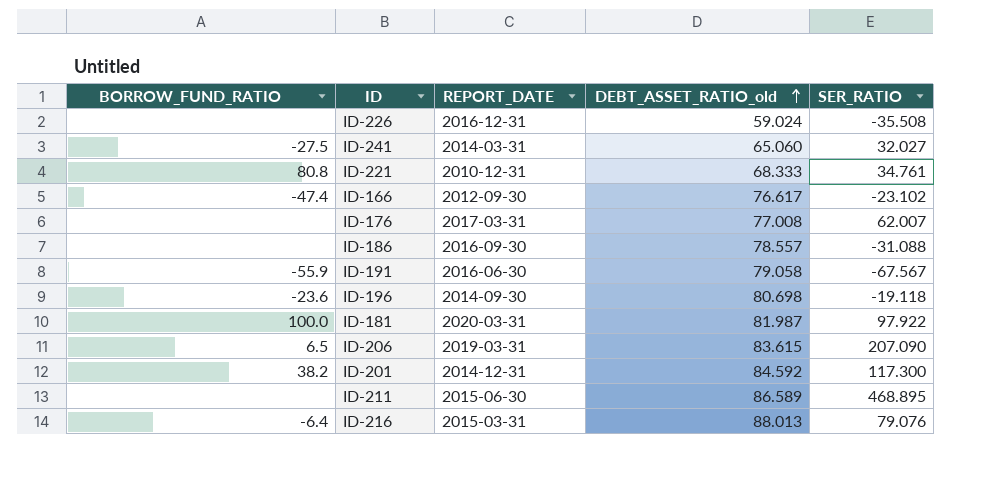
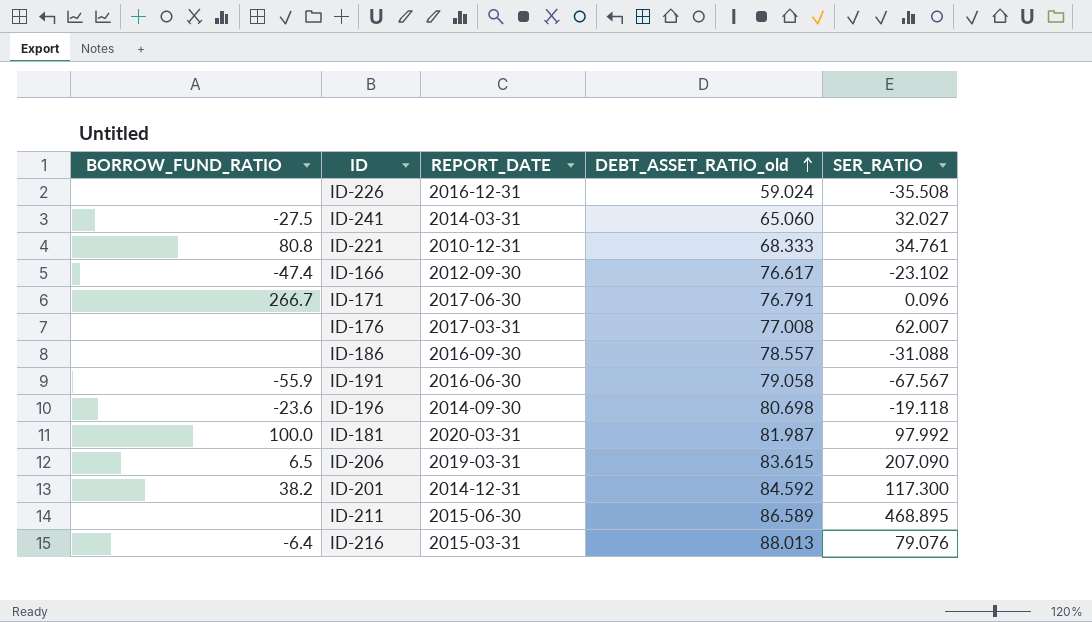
row ID-171: none -> 266.7 | 2017-06-30 | 76.791 | 0.096
ID-181 | SER_RATIO: 97.922 -> 97.992

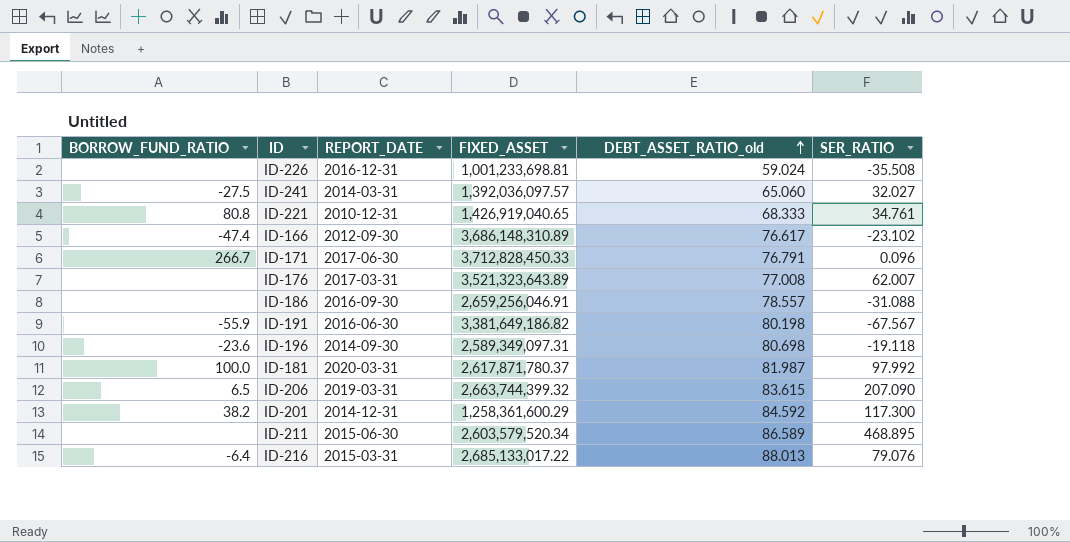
column FIXED_ASSET | position: none -> 4
ID-191 | DEBT_ASSET_RATIO_old: 79.058 -> 80.198

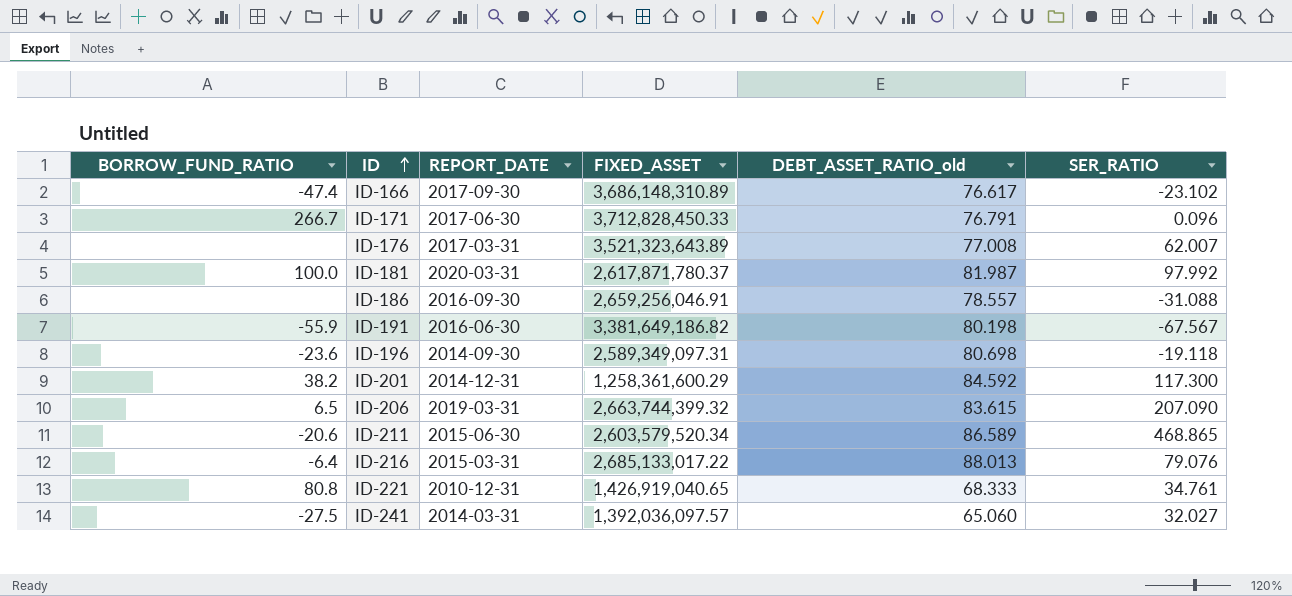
row order: DEBT_ASSET_RATIO_old ascending -> ID ascending
row ID-226: none | 2016-12-31 | 1,001,233,698.81 | 59.024 | -35.508 -> none
ID-166 | REPORT_DATE: 2012-09-30 -> 2017-09-30
ID-211 | BORROW_FUND_RATIO: none -> -20.6
ID-211 | SER_RATIO: 468.895 -> 468.865

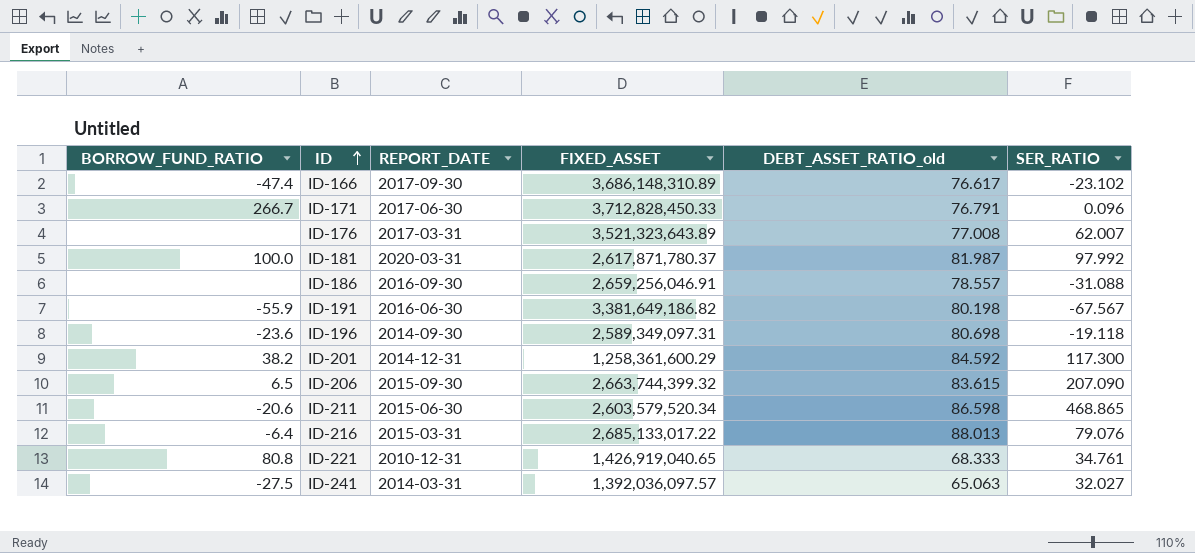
ID-206 | REPORT_DATE: 2019-03-31 -> 2015-09-30
ID-211 | DEBT_ASSET_RATIO_old: 86.589 -> 86.598
ID-241 | DEBT_ASSET_RATIO_old: 65.060 -> 65.063

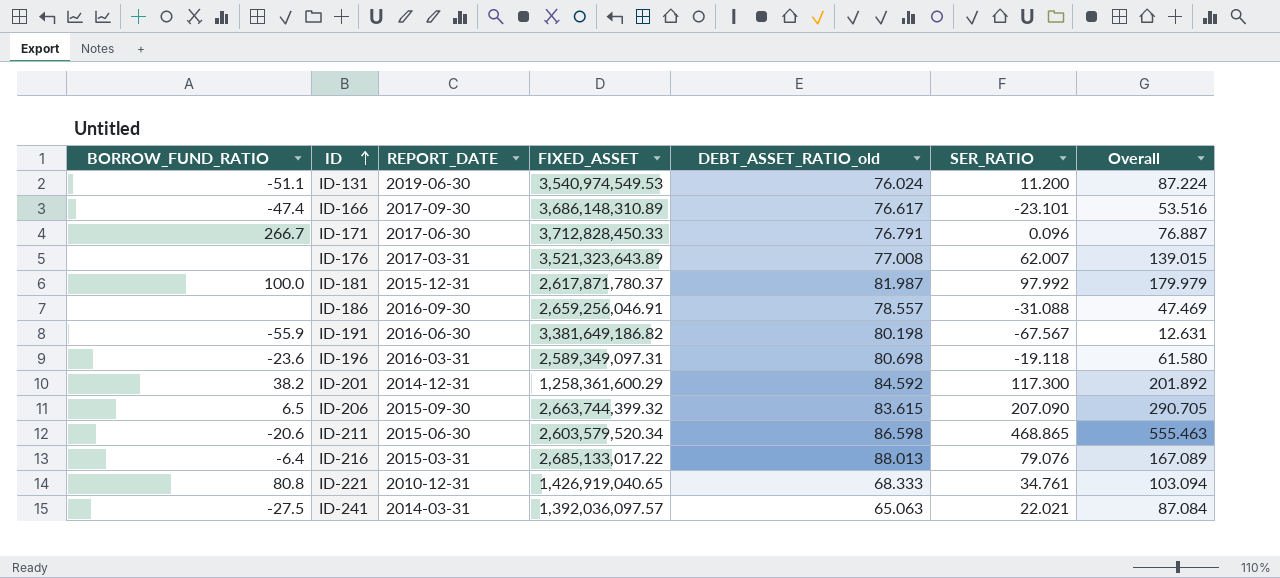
column Overall | formula: none -> [DEBT_ASSET_RATIO_old] + [SER_RATIO]
row ID-131: none -> -51.1 | 2019-06-30 | 3,540,974,549.53 | 76.024 | 11.200 | 87.224
ID-166 | SER_RATIO: -23.102 -> -23.101
ID-181 | REPORT_DATE: 2020-03-31 -> 2015-12-31
ID-196 | REPORT_DATE: 2014-09-30 -> 2016-03-31
ID-241 | SER_RATIO: 32.027 -> 22.021

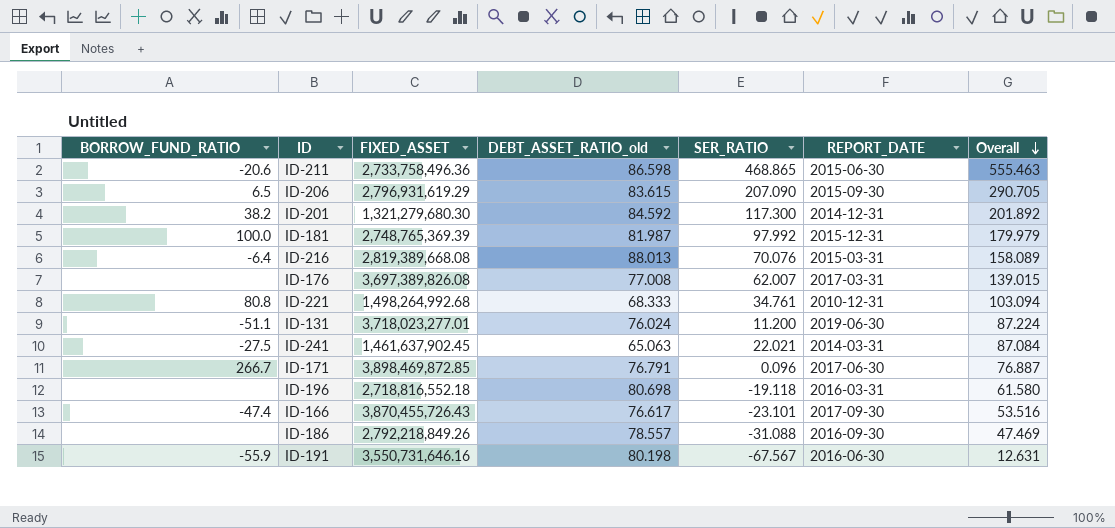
row order: ID ascending -> Overall descending
column REPORT_DATE | position: 3 -> 6
ID-211 | FIXED_ASSET: 2,603,579,520.34 -> 2,733,758,496.36
ID-206 | FIXED_ASSET: 2,663,744,399.32 -> 2,796,931,619.29
ID-201 | FIXED_ASSET: 1,258,361,600.29 -> 1,321,279,680.30
ID-181 | FIXED_ASSET: 2,617,871,780.37 -> 2,748,765,369.39
ID-216 | FIXED_ASSET: 2,685,133,017.22 -> 2,819,389,668.08
ID-216 | SER_RATIO: 79.076 -> 70.076
ID-216 | Overall: 167.089 -> 158.089
ID-176 | FIXED_ASSET: 3,521,323,643.89 -> 3,697,389,826.08
ID-221 | FIXED_ASSET: 1,426,919,040.65 -> 1,498,264,992.68
ID-131 | FIXED_ASSET: 3,540,974,549.53 -> 3,718,023,277.01
ID-241 | FIXED_ASSET: 1,392,036,097.57 -> 1,461,637,902.45
ID-171 | FIXED_ASSET: 3,712,828,450.33 -> 3,898,469,872.85
ID-196 | BORROW_FUND_RATIO: -23.6 -> none
ID-196 | FIXED_ASSET: 2,589,349,097.31 -> 2,718,816,552.18
ID-166 | FIXED_ASSET: 3,686,148,310.89 -> 3,870,455,726.43
ID-186 | FIXED_ASSET: 2,659,256,046.91 -> 2,792,218,849.26
ID-191 | FIXED_ASSET: 3,381,649,186.82 -> 3,550,731,646.16

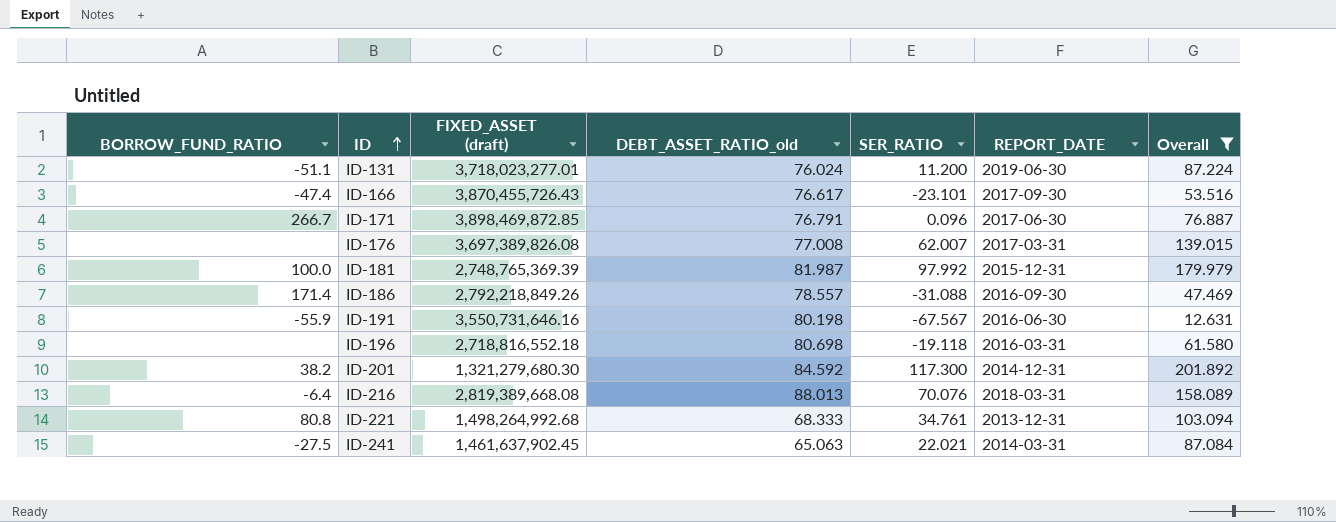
filter: none -> Overall <= 201.892
row order: Overall descending -> ID ascending
column name: FIXED_ASSET -> FIXED_ASSET (draft)
ID-186 | BORROW_FUND_RATIO: none -> 171.4
ID-216 | REPORT_DATE: 2015-03-31 -> 2018-03-31
ID-221 | REPORT_DATE: 2010-12-31 -> 2013-12-31

